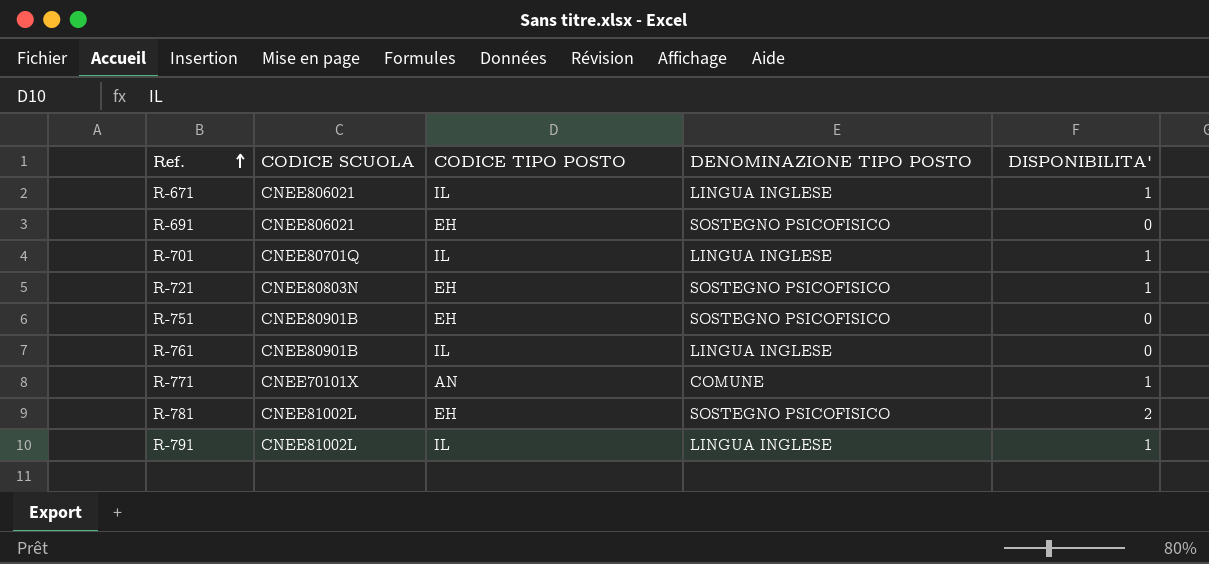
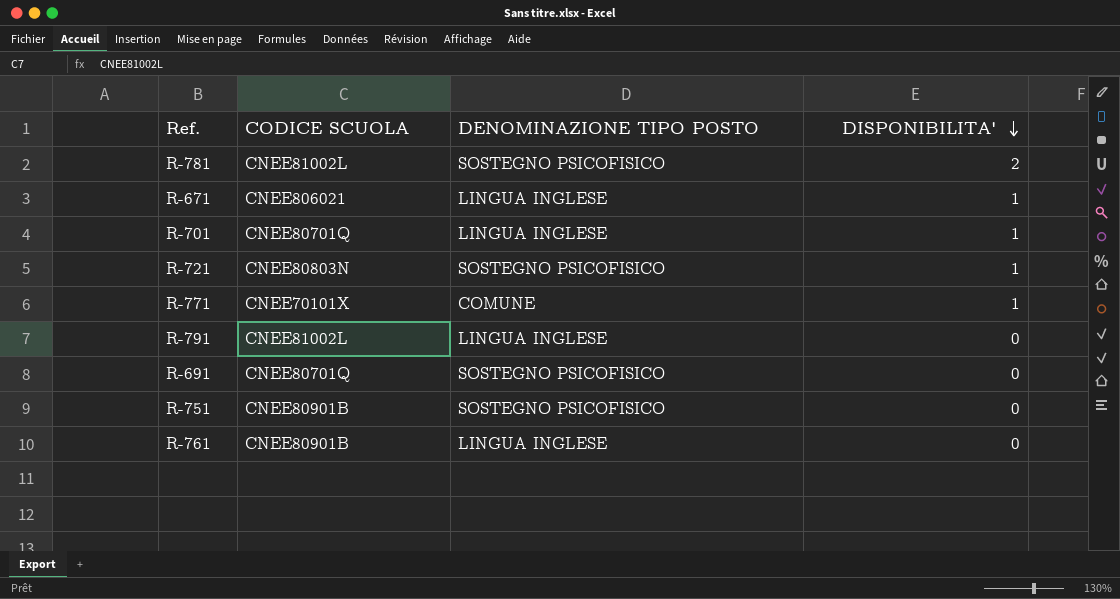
row order: Ref. ascending -> DISPONIBILITA' descending
column CODICE TIPO POSTO | position: 3 -> none
R-791 | DISPONIBILITA': 1 -> 0
R-691 | CODICE SCUOLA: CNEE806021 -> CNEE80701Q

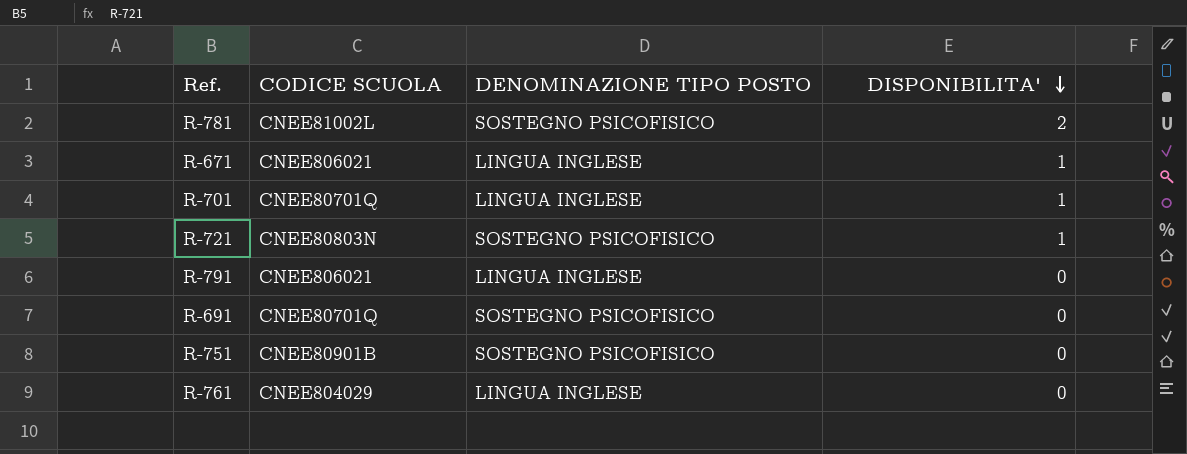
row R-771: CNEE70101X | COMUNE | 1 -> none
R-791 | CODICE SCUOLA: CNEE81002L -> CNEE806021
R-761 | CODICE SCUOLA: CNEE80901B -> CNEE804029

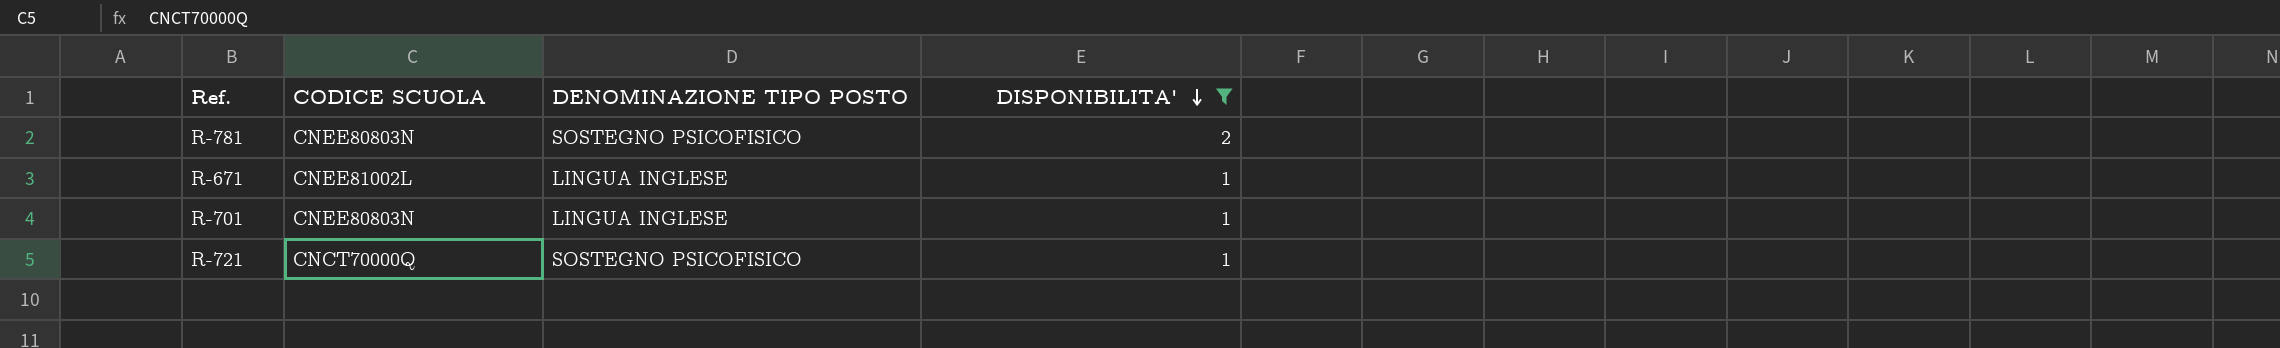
filter: none -> DISPONIBILITA' != 0
R-781 | CODICE SCUOLA: CNEE81002L -> CNEE80803N
R-671 | CODICE SCUOLA: CNEE806021 -> CNEE81002L
R-701 | CODICE SCUOLA: CNEE80701Q -> CNEE80803N
R-721 | CODICE SCUOLA: CNEE80803N -> CNCT70000Q

